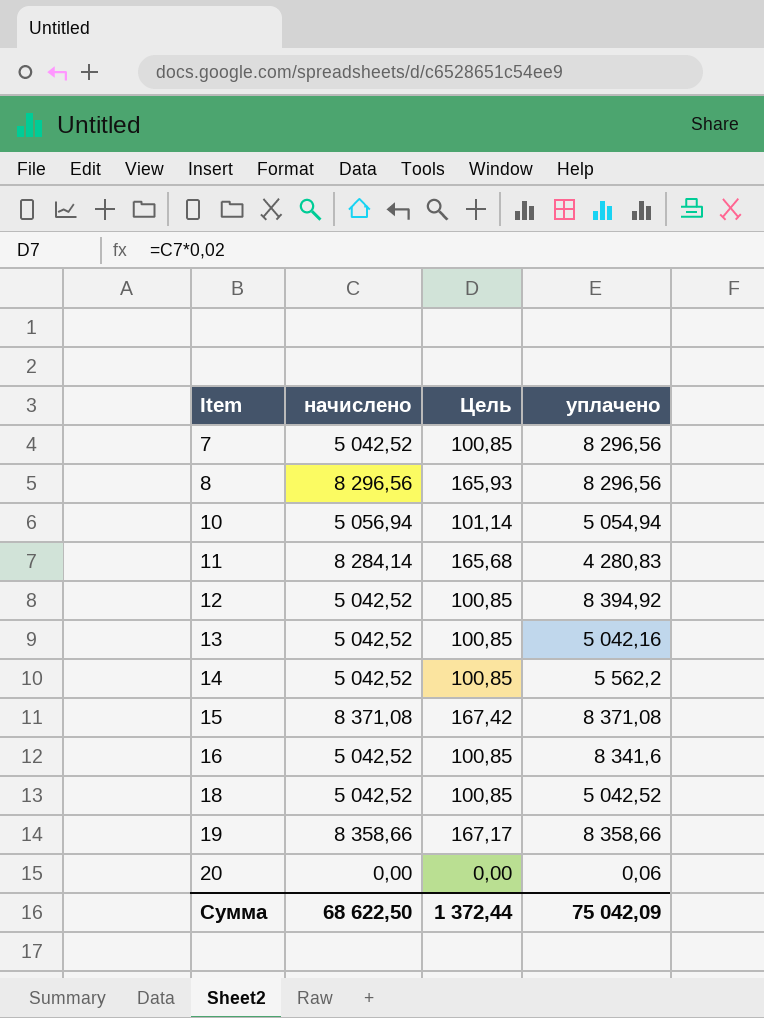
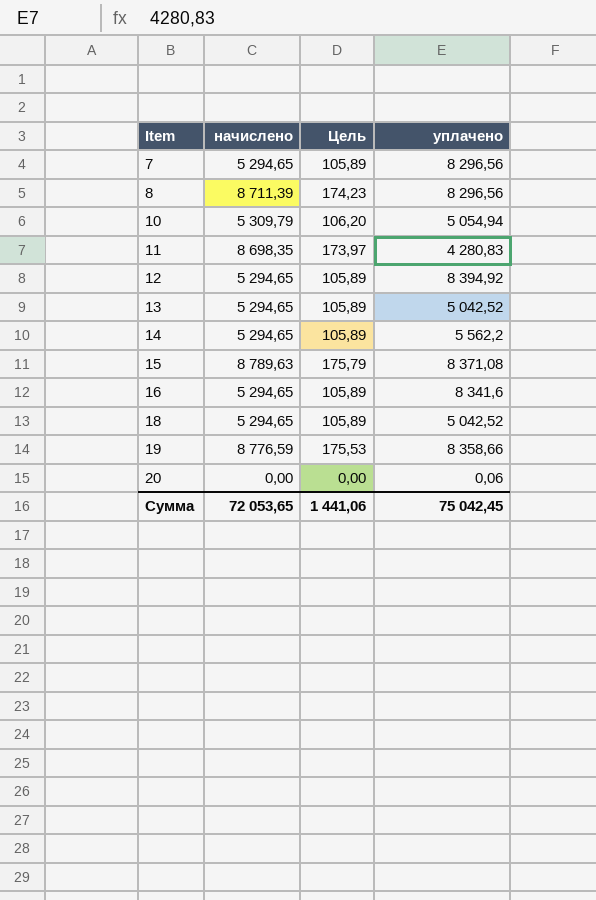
7 | начислено: 5 042,52 -> 5 294,65
7 | Цель: 100,85 -> 105,89
8 | начислено: 8 296,56 -> 8 711,39
8 | Цель: 165,93 -> 174,23
10 | начислено: 5 056,94 -> 5 309,79
10 | Цель: 101,14 -> 106,20
11 | начислено: 8 284,14 -> 8 698,35
11 | Цель: 165,68 -> 173,97
12 | начислено: 5 042,52 -> 5 294,65
12 | Цель: 100,85 -> 105,89
13 | начислено: 5 042,52 -> 5 294,65
13 | Цель: 100,85 -> 105,89
13 | уплачено: 5 042,16 -> 5 042,52
14 | начислено: 5 042,52 -> 5 294,65
14 | Цель: 100,85 -> 105,89
15 | начислено: 8 371,08 -> 8 789,63
15 | Цель: 167,42 -> 175,79
16 | начислено: 5 042,52 -> 5 294,65
16 | Цель: 100,85 -> 105,89
18 | начислено: 5 042,52 -> 5 294,65
18 | Цель: 100,85 -> 105,89
19 | начислено: 8 358,66 -> 8 776,59
19 | Цель: 167,17 -> 175,53
Сумма | начислено: 68 622,50 -> 72 053,65
Сумма | Цель: 1 372,44 -> 1 441,06
Сумма | уплачено: 75 042,09 -> 75 042,45

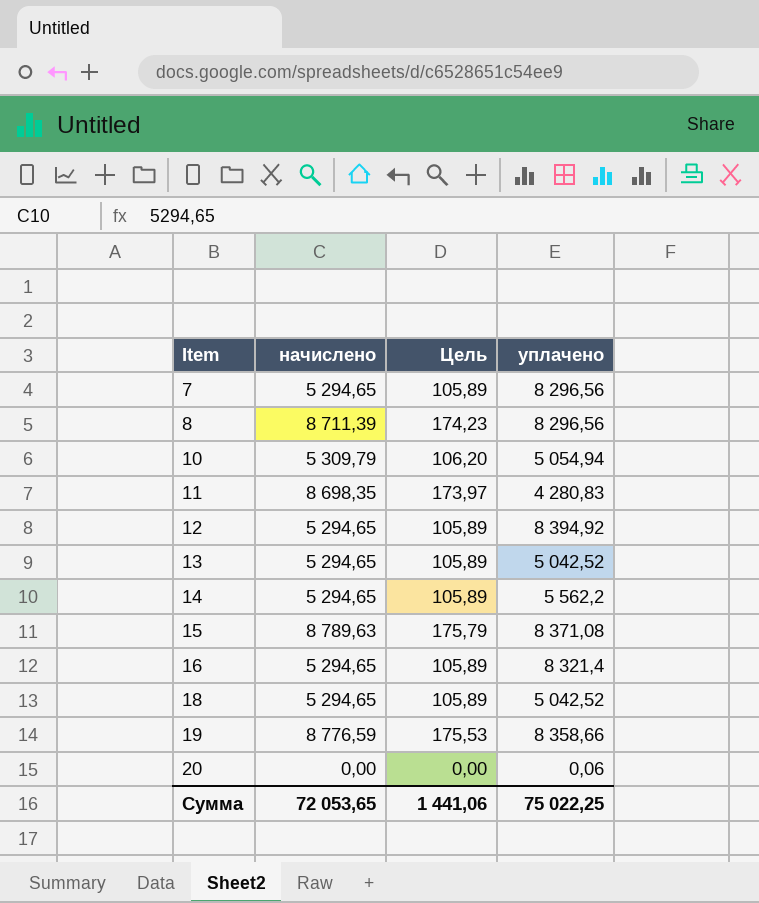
16 | уплачено: 8 341,6 -> 8 321,4
Сумма | уплачено: 75 042,45 -> 75 022,25

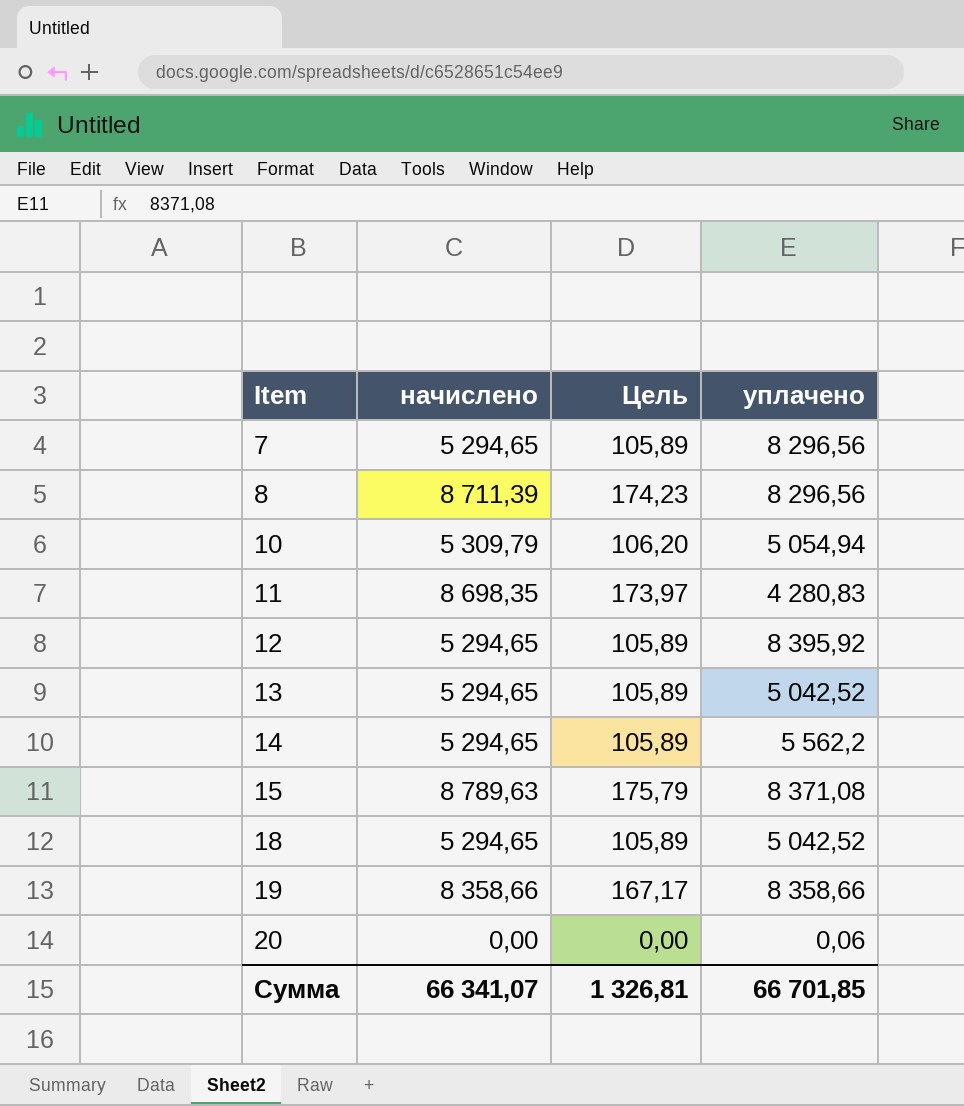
row 16: 5 294,65 | 105,89 | 8 321,4 -> none
12 | уплачено: 8 394,92 -> 8 395,92
19 | начислено: 8 776,59 -> 8 358,66
19 | Цель: 175,53 -> 167,17
Сумма | начислено: 72 053,65 -> 66 341,07
Сумма | Цель: 1 441,06 -> 1 326,81
Сумма | уплачено: 75 022,25 -> 66 701,85

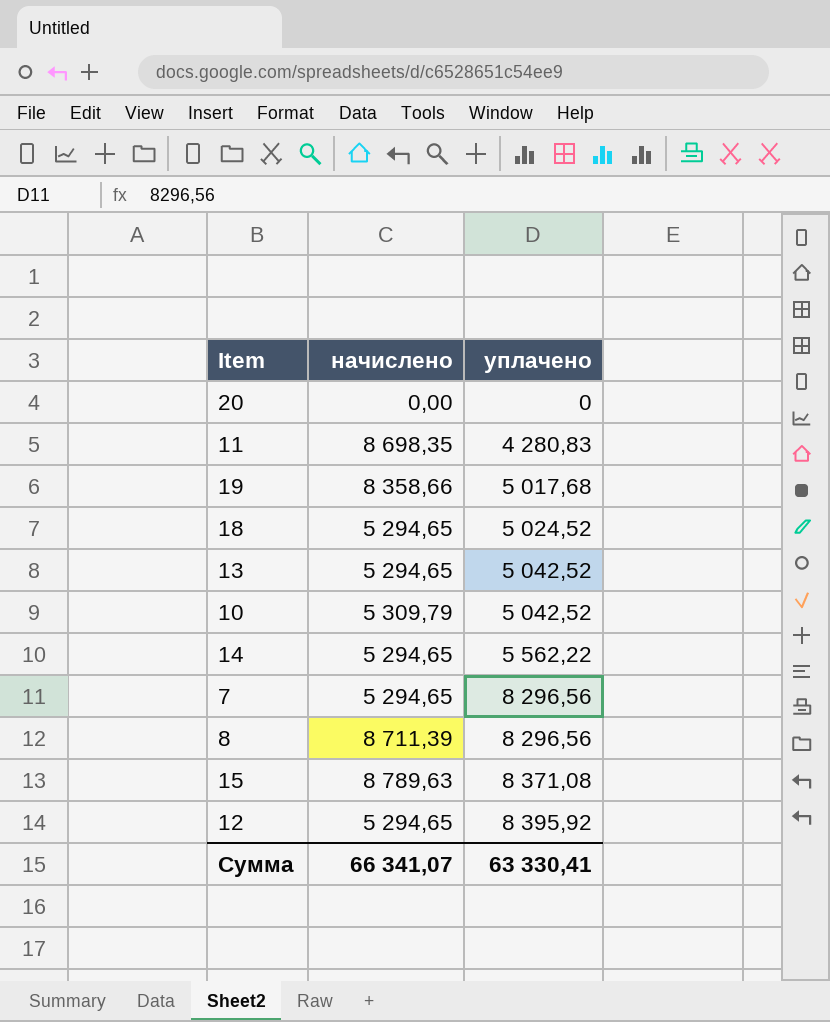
row order: Item ascending -> уплачено ascending
column Цель | formula: [начислено] * 0,02 -> none
20 | уплачено: 0,06 -> 0
19 | уплачено: 8 358,66 -> 5 017,68
18 | уплачено: 5 042,52 -> 5 024,52
10 | уплачено: 5 054,94 -> 5 042,52
14 | уплачено: 5 562,2 -> 5 562,22
Сумма | уплачено: 66 701,85 -> 63 330,41

